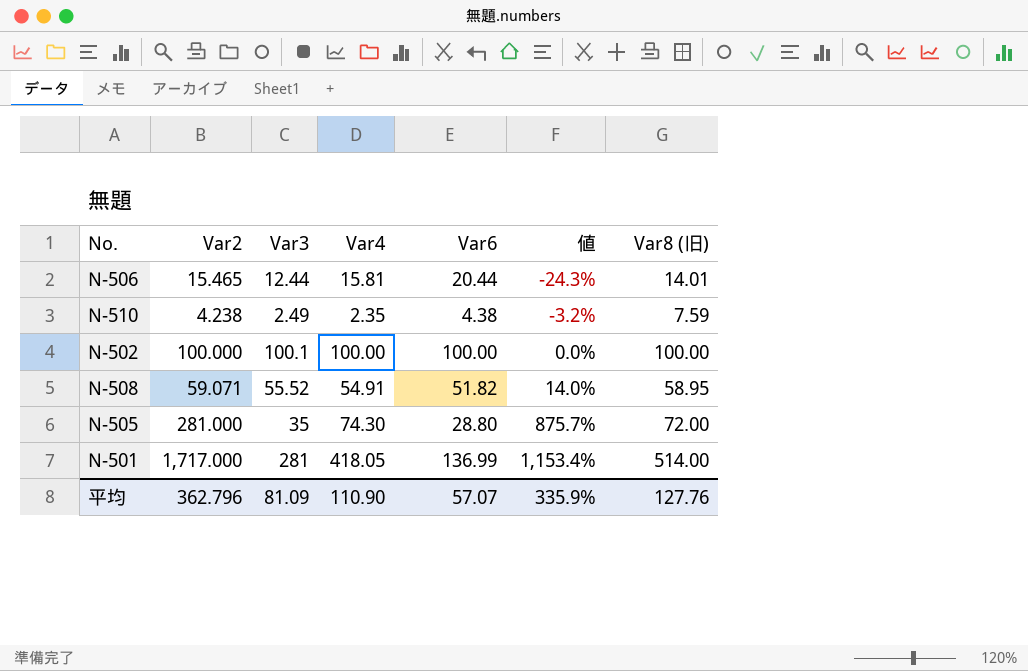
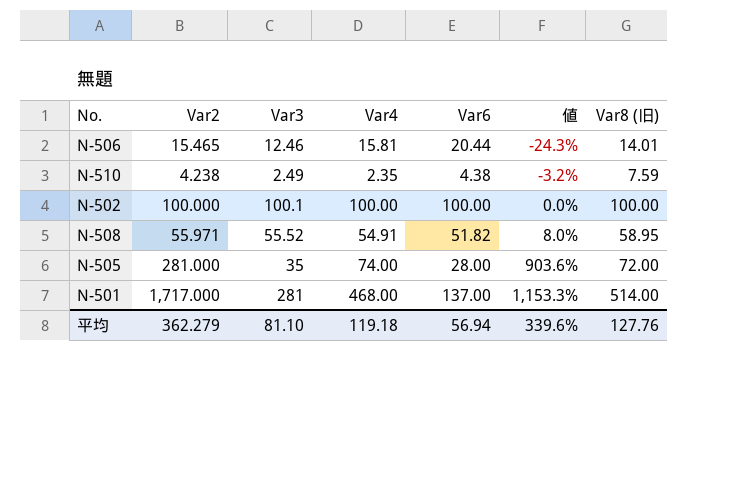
N-506 | Var3: 12.44 -> 12.46
N-508 | Var2: 59.071 -> 55.971
N-508 | 値: 14.0% -> 8.0%
N-505 | Var4: 74.30 -> 74.00
N-505 | Var6: 28.80 -> 28.00
N-505 | 値: 875.7% -> 903.6%
N-501 | Var4: 418.05 -> 468.00
N-501 | Var6: 136.99 -> 137.00
N-501 | 値: 1,153.4% -> 1,153.3%
平均 | Var2: 362.796 -> 362.279
平均 | Var3: 81.09 -> 81.10
平均 | Var4: 110.90 -> 119.18
平均 | Var6: 57.07 -> 56.94
平均 | 値: 335.9% -> 339.6%

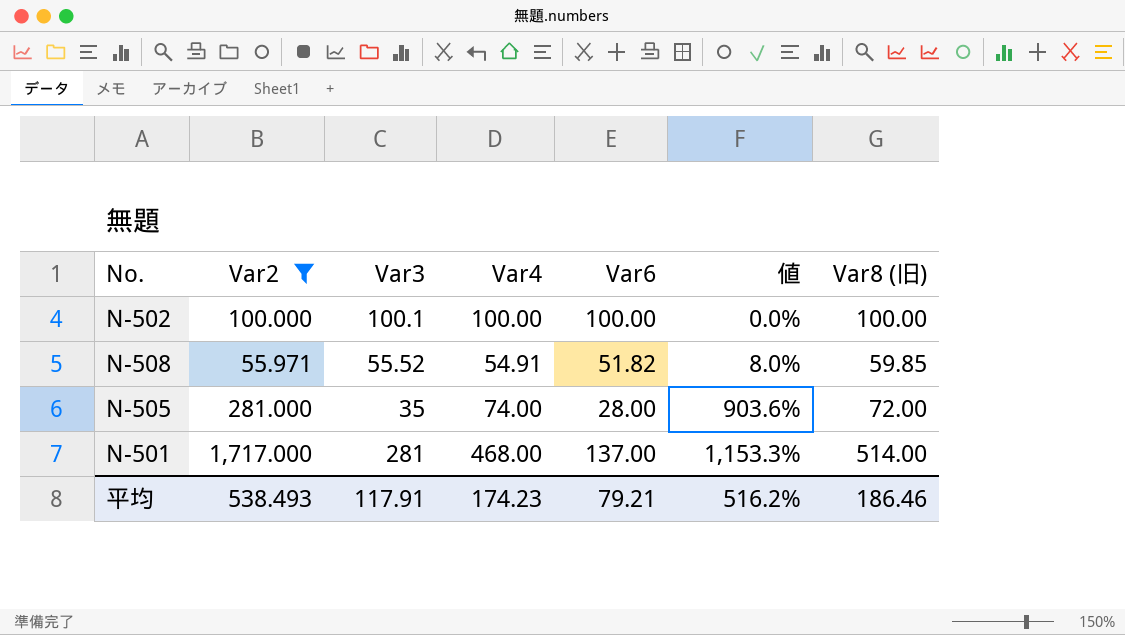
filter: none -> Var2 >= 55.971
N-508 | Var8 (旧): 58.95 -> 59.85
平均 | Var2: 362.279 -> 538.493
平均 | Var3: 81.10 -> 117.91
平均 | Var4: 119.18 -> 174.23
平均 | Var6: 56.94 -> 79.21
平均 | 値: 339.6% -> 516.2%
平均 | Var8 (旧): 127.76 -> 186.46

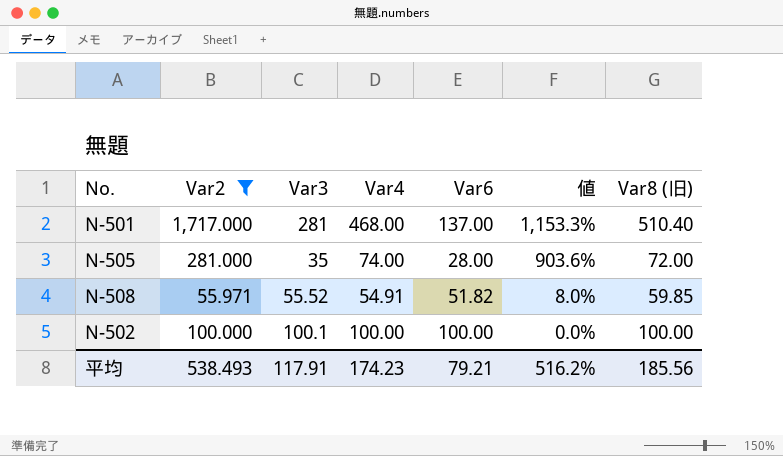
row order: 値 ascending -> 値 descending
N-501 | Var8 (旧): 514.00 -> 510.40
平均 | Var8 (旧): 186.46 -> 185.56

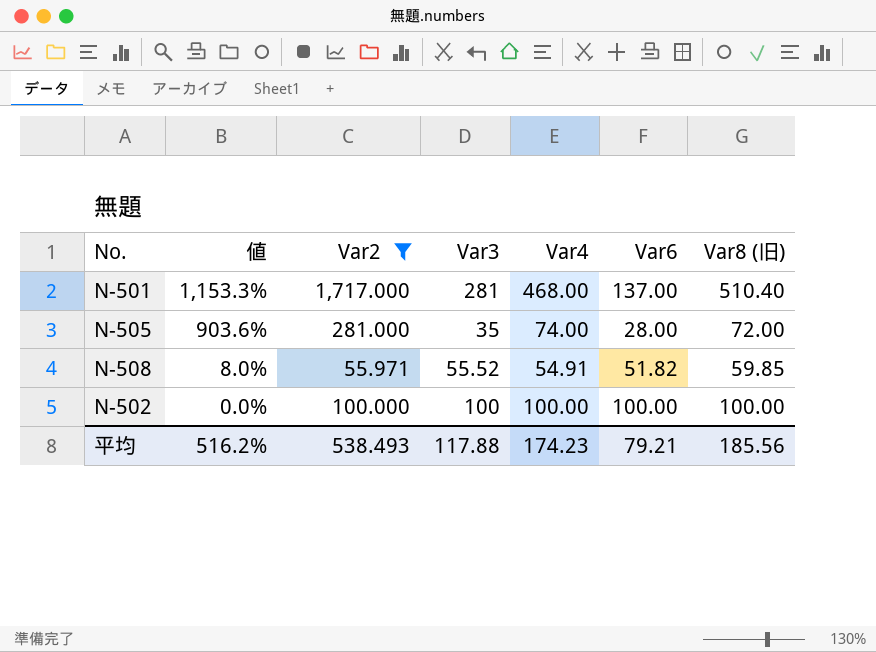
column 値 | position: 6 -> 2
N-502 | Var3: 100.1 -> 100
平均 | Var3: 117.91 -> 117.88

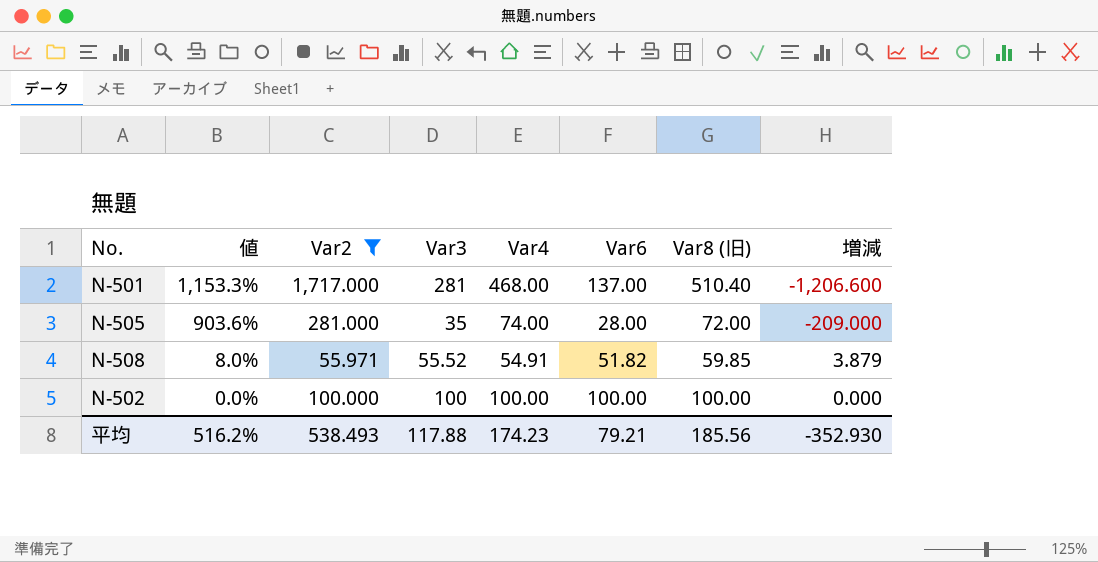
column 増減 | formula: none -> [Var8 (旧)] - [Var2]

